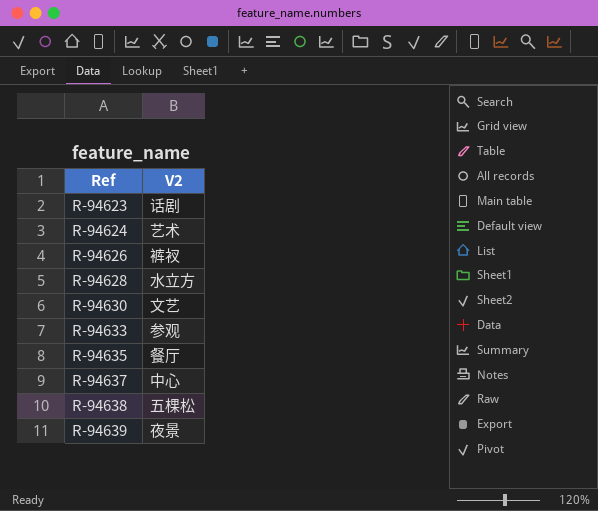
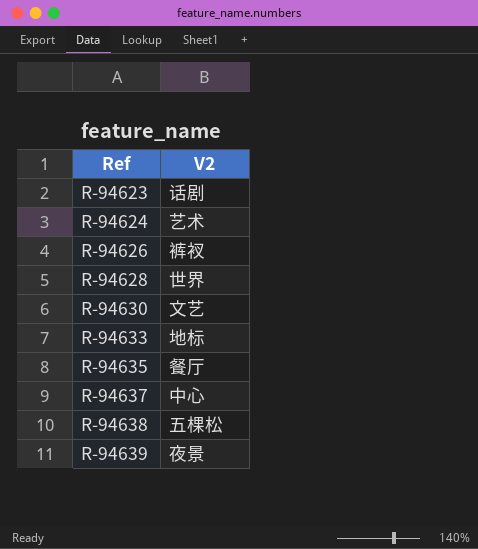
R-94628 | V2: 水立方 -> 世界
R-94633 | V2: 参观 -> 地标

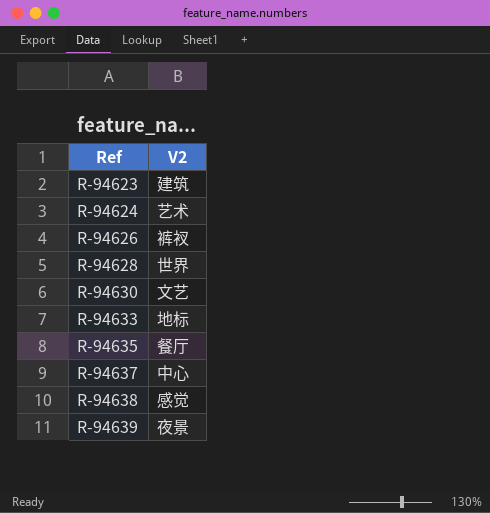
R-94623 | V2: 话剧 -> 建筑
R-94638 | V2: 五棵松 -> 感觉

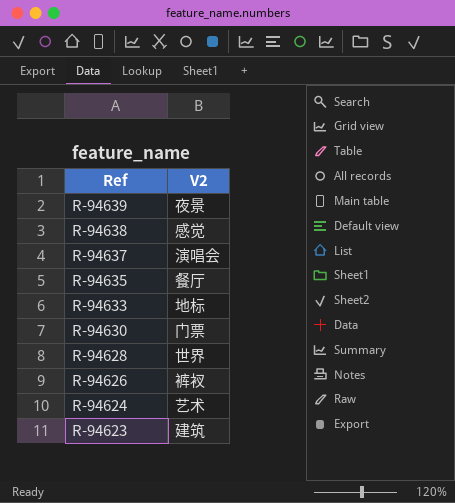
row order: Ref ascending -> Ref descending
R-94637 | V2: 中心 -> 演唱会
R-94630 | V2: 文艺 -> 门票

